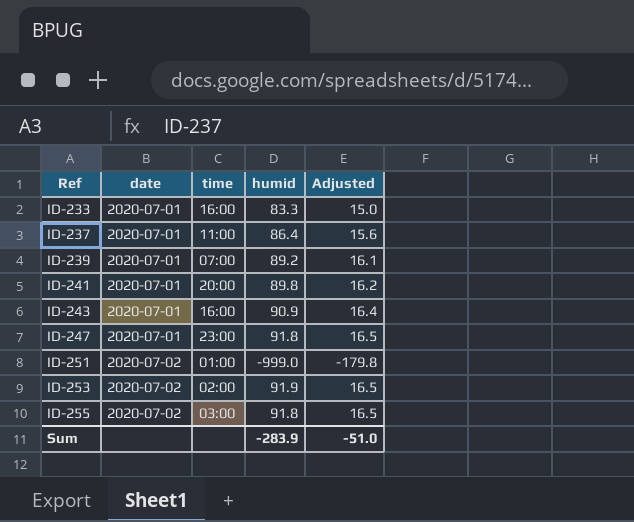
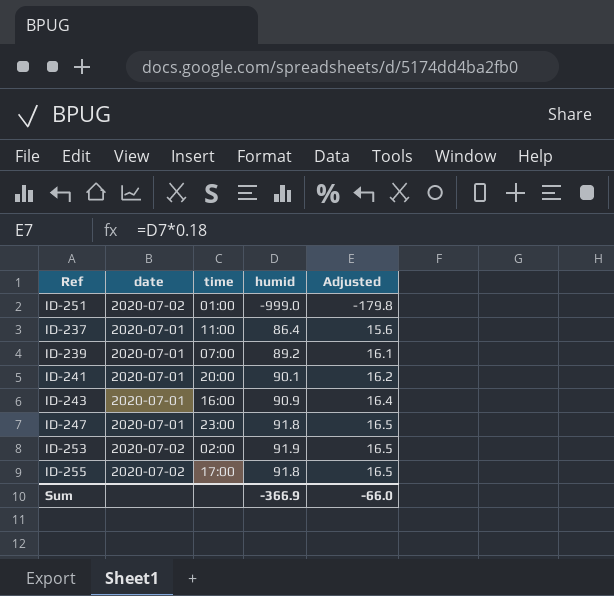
row order: Ref ascending -> Adjusted ascending
row ID-233: 2020-07-01 | 16:00 | 83.3 | 15.0 -> none
ID-241 | humid: 89.8 -> 90.1
ID-255 | time: 03:00 -> 17:00
Sum | humid: -283.9 -> -366.9
Sum | Adjusted: -51.0 -> -66.0

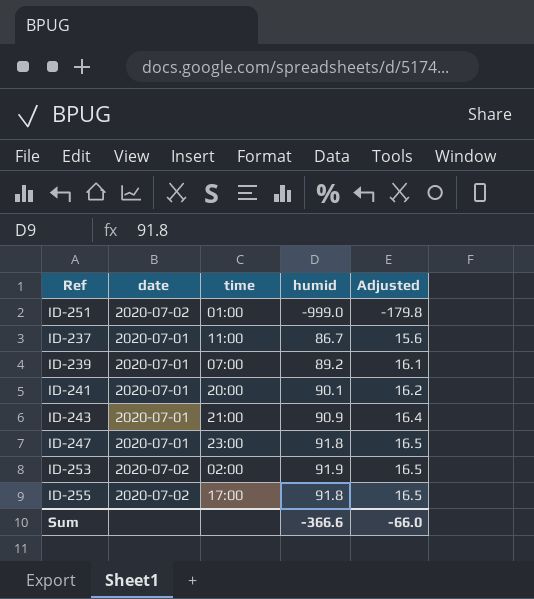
ID-237 | humid: 86.4 -> 86.7
ID-243 | time: 16:00 -> 21:00
Sum | humid: -366.9 -> -366.6

